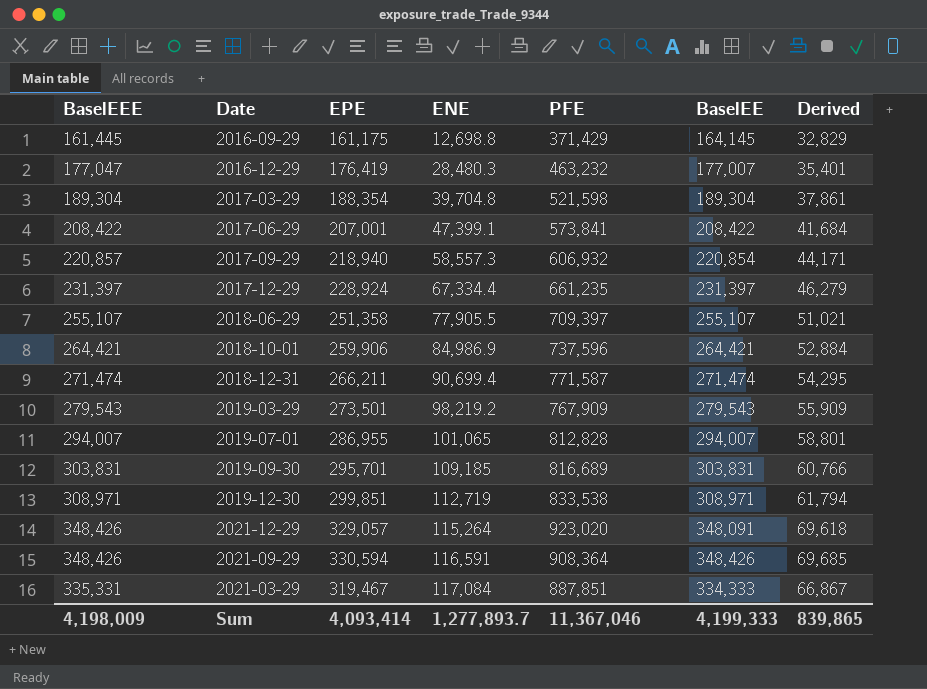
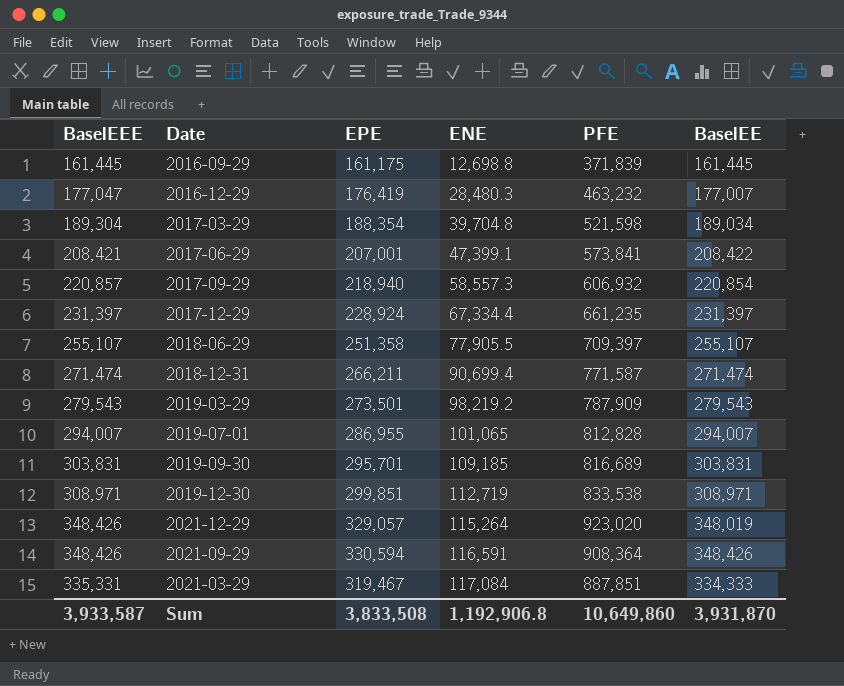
column Derived | formula: [BaselEE] * 0.2 -> none
row 2018-10-01: 264,421 | 259,906 | 84,986.9 | 737,596 | 264,421 | 52,884 -> none
2016-09-29 | PFE: 371,429 -> 371,839
2016-09-29 | BaselEE: 164,145 -> 161,445
2017-03-29 | BaselEE: 189,304 -> 189,034
2017-06-29 | BaselEEE: 208,422 -> 208,421
2019-03-29 | PFE: 767,909 -> 787,909
2021-12-29 | BaselEE: 348,091 -> 348,019
Sum | BaselEEE: 4,198,009 -> 3,933,587
Sum | EPE: 4,093,414 -> 3,833,508
Sum | ENE: 1,277,893.7 -> 1,192,906.8
Sum | PFE: 11,367,046 -> 10,649,860
Sum | BaselEE: 4,199,333 -> 3,931,870

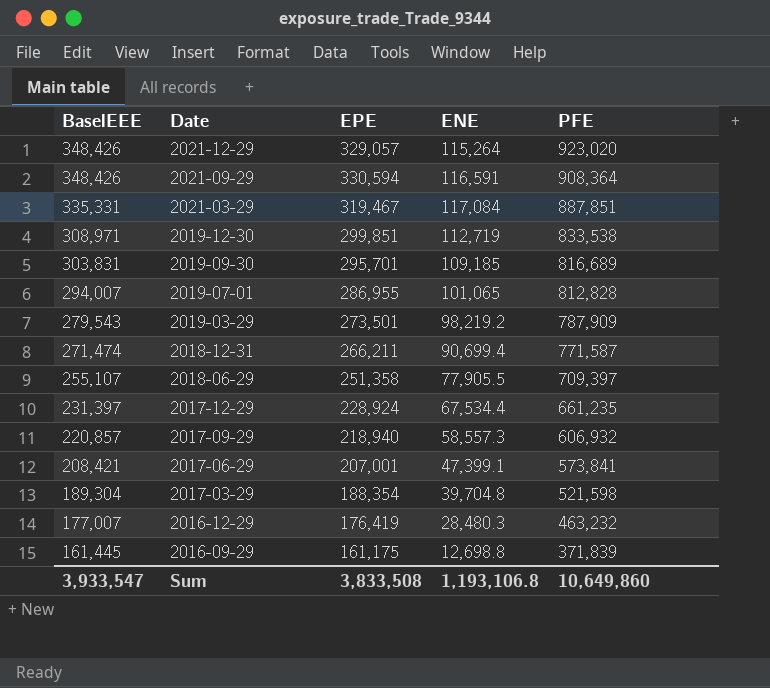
row order: ENE ascending -> BaselEEE descending
column BaselEE | position: 6 -> none
2017-12-29 | ENE: 67,334.4 -> 67,534.4
2016-12-29 | BaselEEE: 177,047 -> 177,007
Sum | BaselEEE: 3,933,587 -> 3,933,547
Sum | ENE: 1,192,906.8 -> 1,193,106.8

